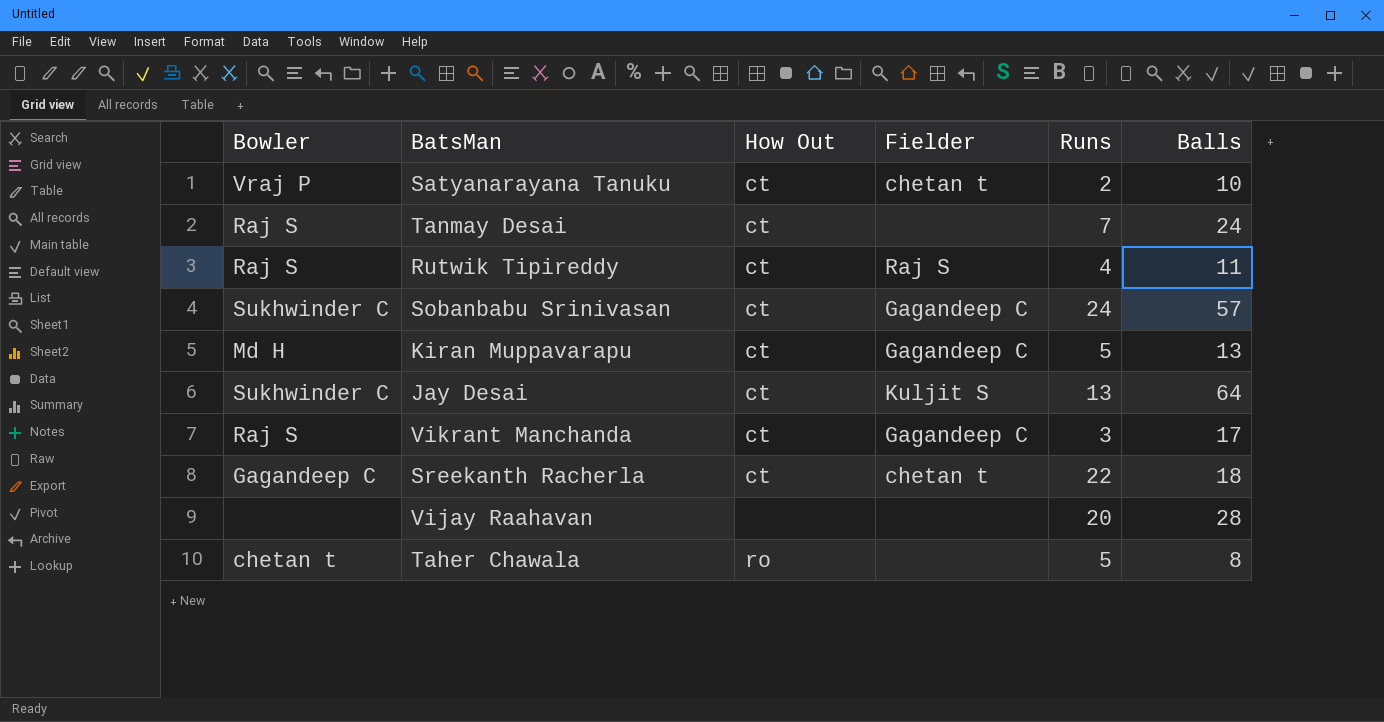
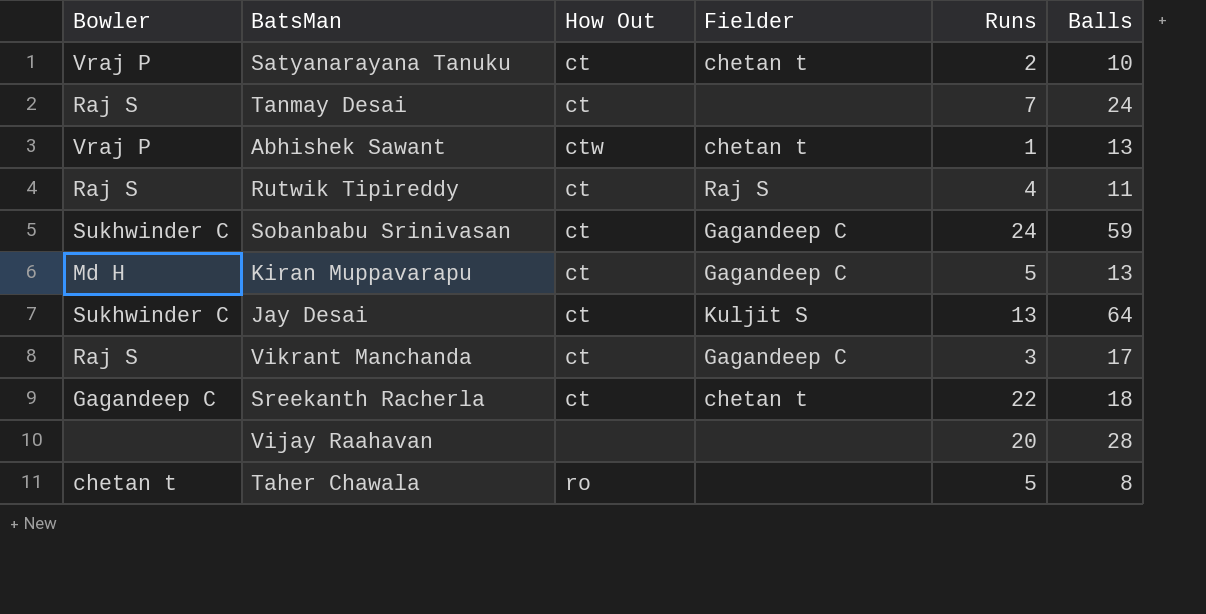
row Abhishek Sawant: none -> Vraj P | ctw | chetan t | 1 | 13
Sobanbabu Srinivasan | Balls: 57 -> 59

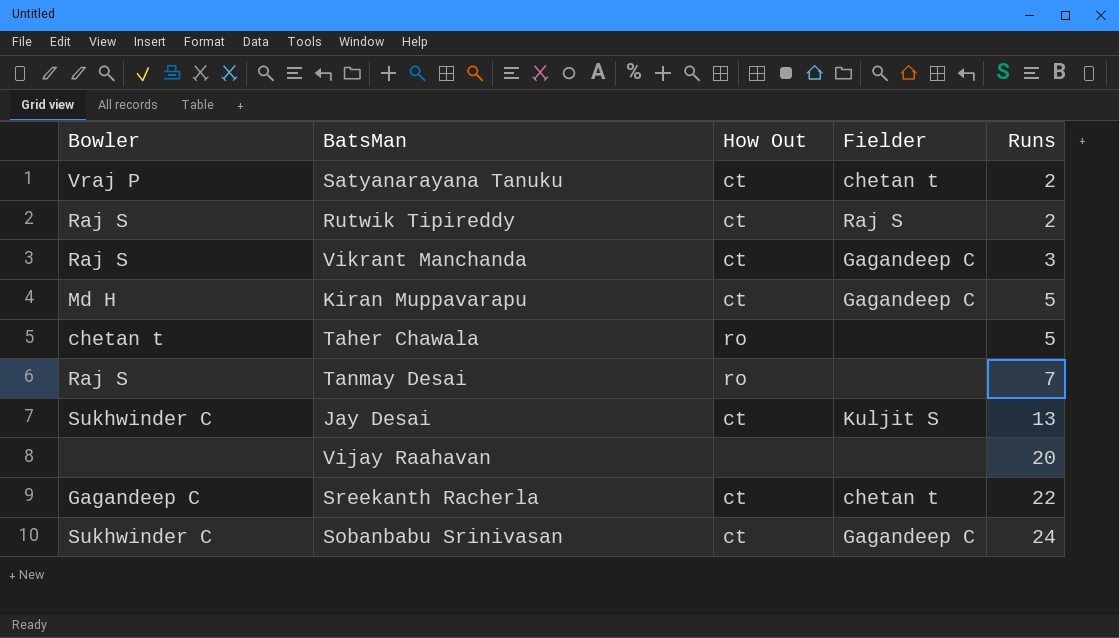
row order: none -> Runs ascending
column Balls | position: 6 -> none
row Abhishek Sawant: Vraj P | ctw | chetan t | 1 | 13 -> none
Rutwik Tipireddy | Runs: 4 -> 2
Tanmay Desai | How Out: ct -> ro

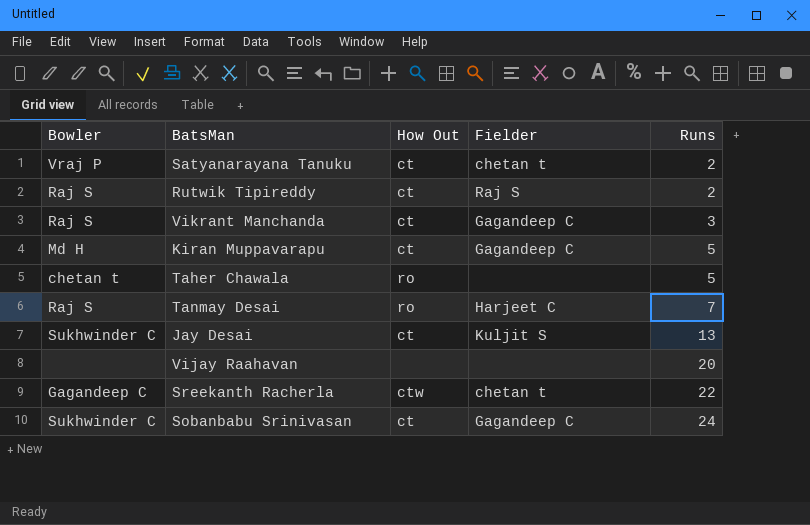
Tanmay Desai | Fielder: none -> Harjeet C
Sreekanth Racherla | How Out: ct -> ctw

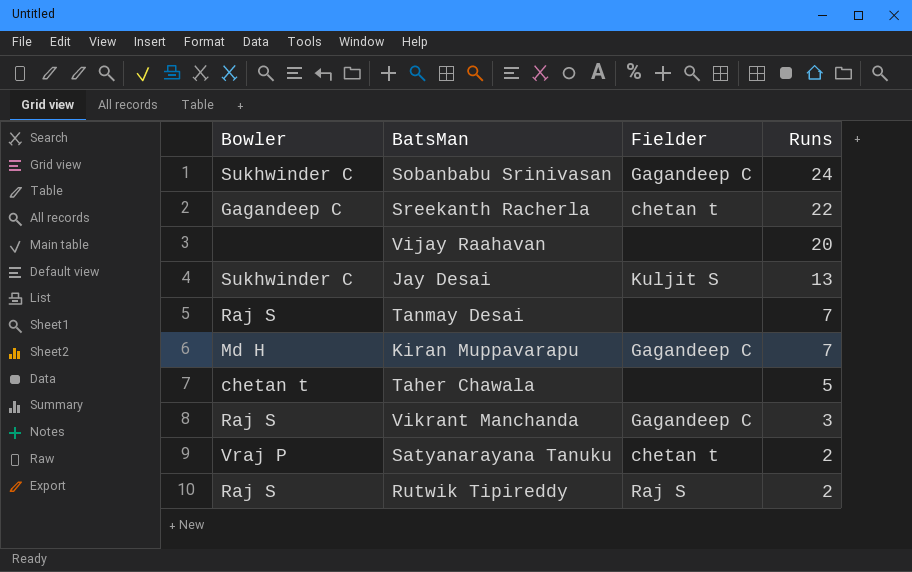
row order: Runs ascending -> Runs descending
column How Out | position: 3 -> none
Tanmay Desai | Fielder: Harjeet C -> none
Kiran Muppavarapu | Runs: 5 -> 7

